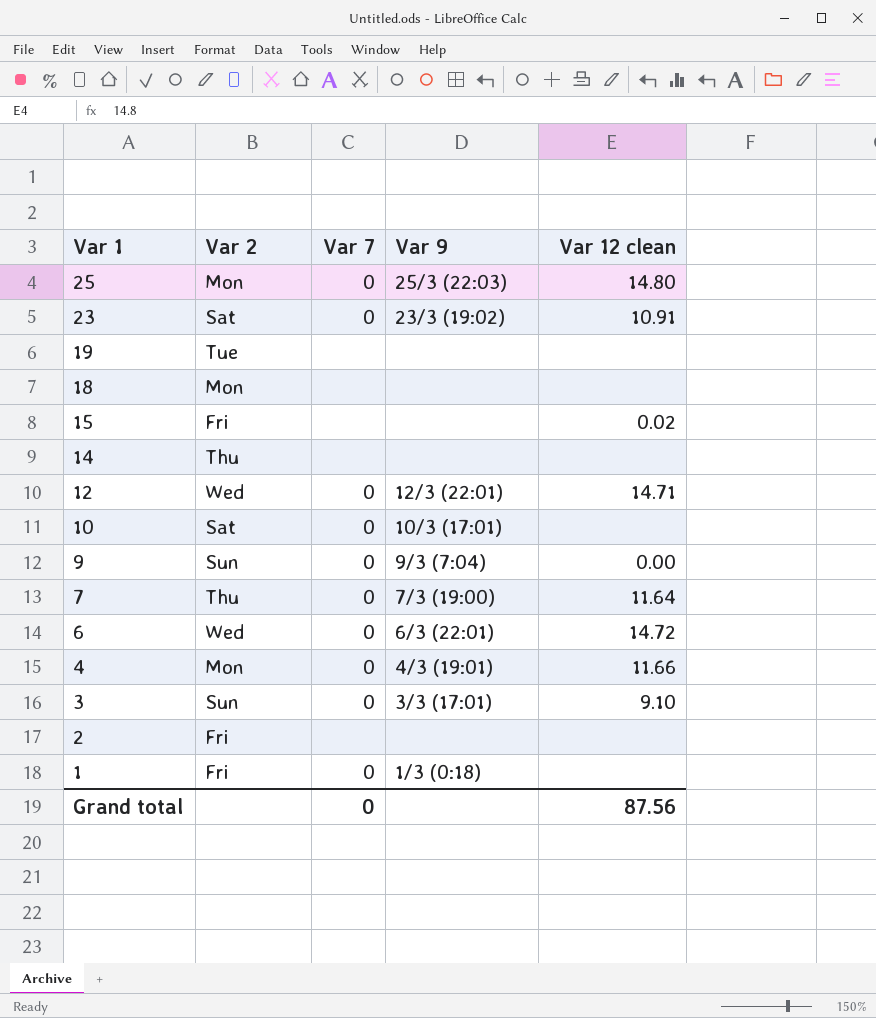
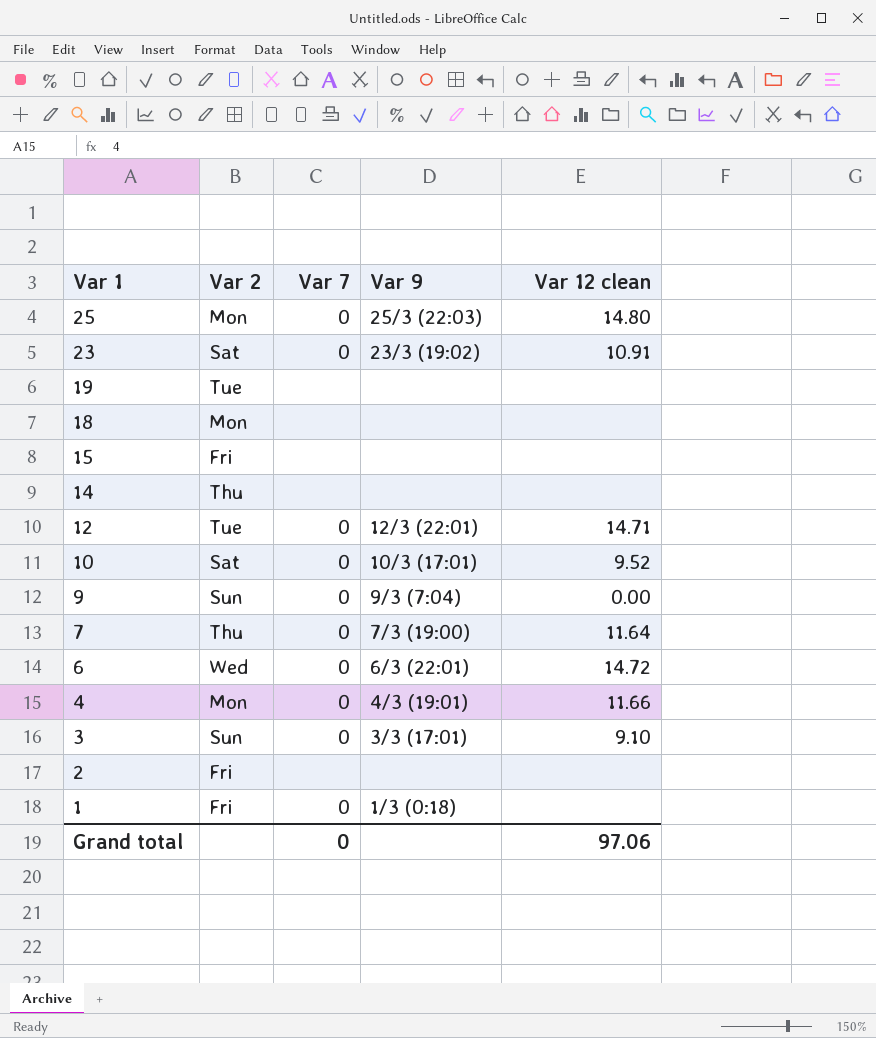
15 | Var 12 clean: 0.02 -> none
12 | Var 2: Wed -> Tue
10 | Var 12 clean: none -> 9.52
Grand total | Var 12 clean: 87.56 -> 97.06

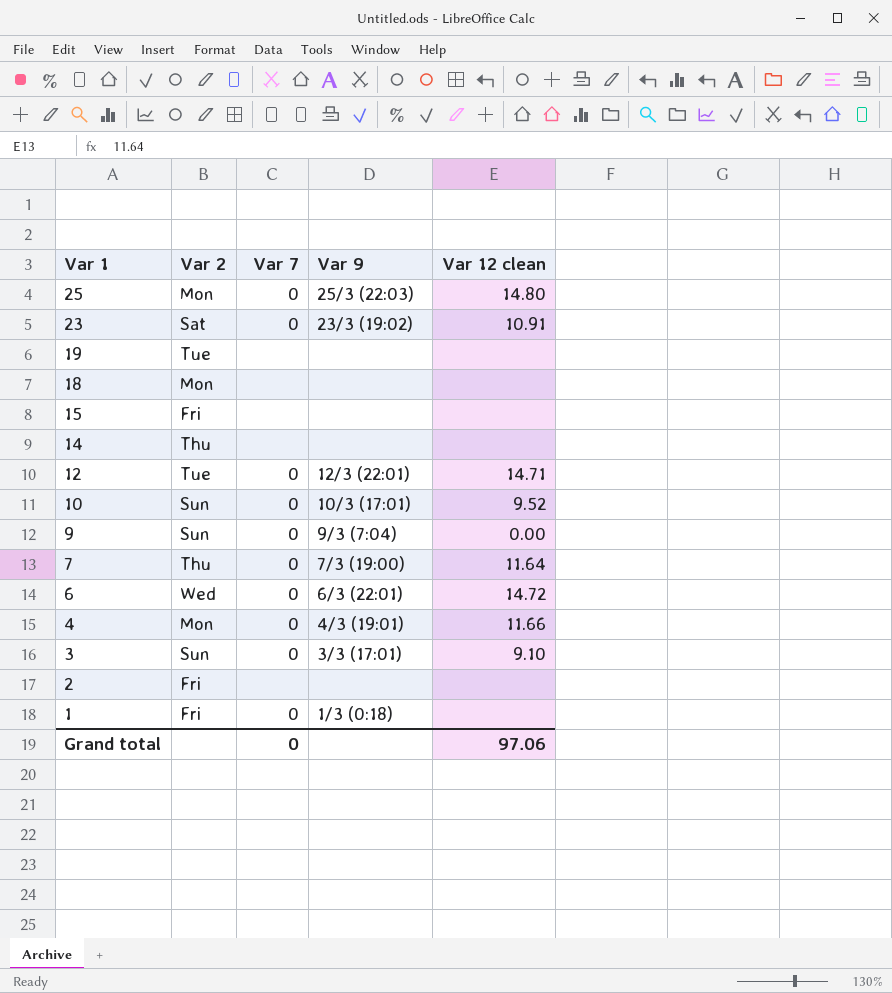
10 | Var 2: Sat -> Sun

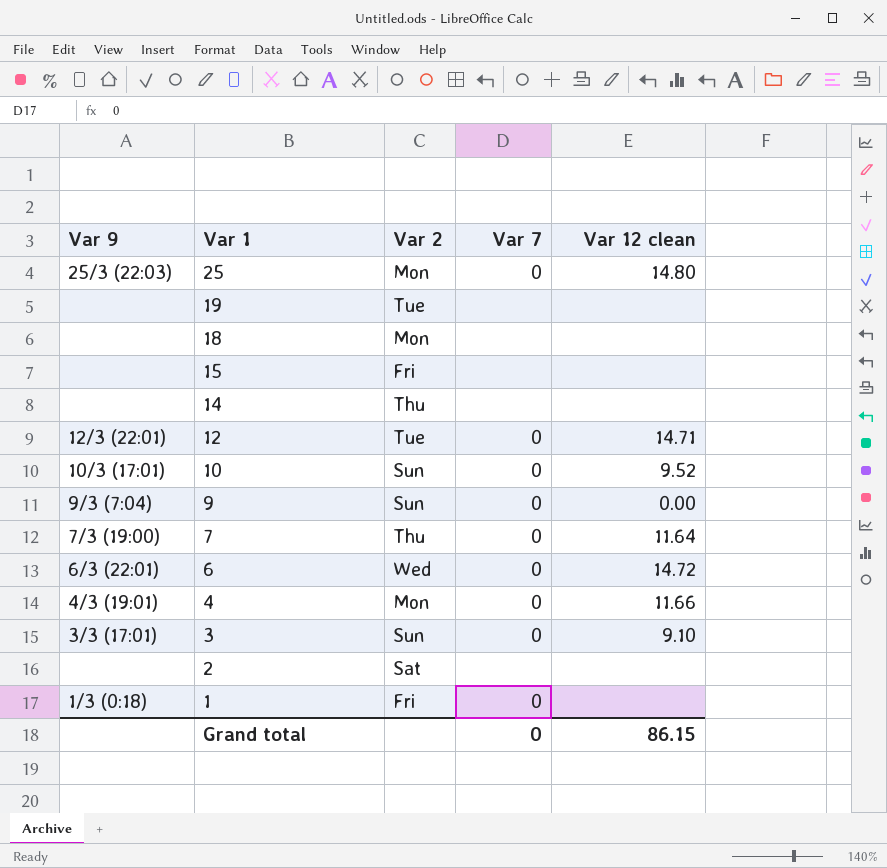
column Var 9 | position: 4 -> 1
row 23: Sat | 0 | 23/3 (19:02) | 10.91 -> none
2 | Var 2: Fri -> Sat
Grand total | Var 12 clean: 97.06 -> 86.15

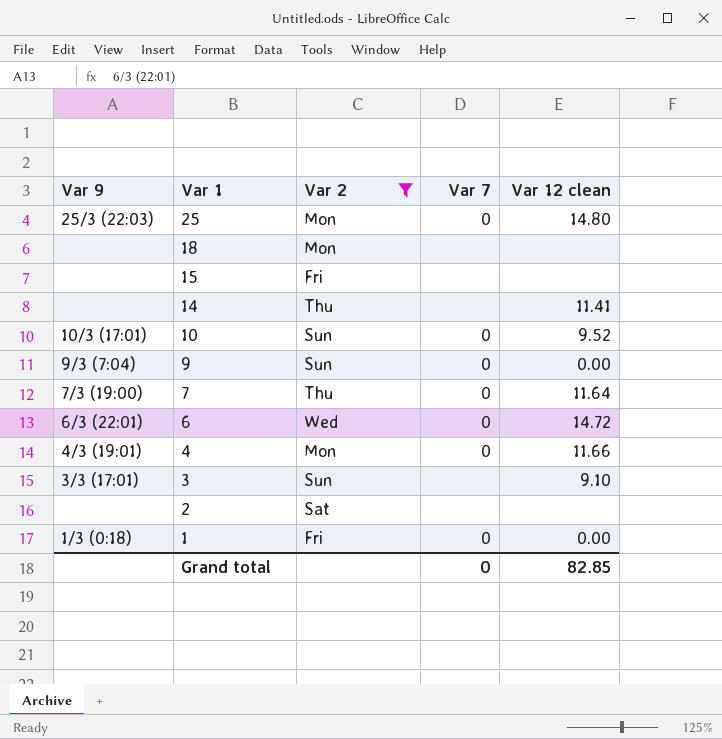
filter: none -> Var 2 != Tue
14 | Var 12 clean: none -> 11.41
3 | Var 7: 0 -> none
1 | Var 12 clean: none -> 0.00
Grand total | Var 12 clean: 86.15 -> 82.85

